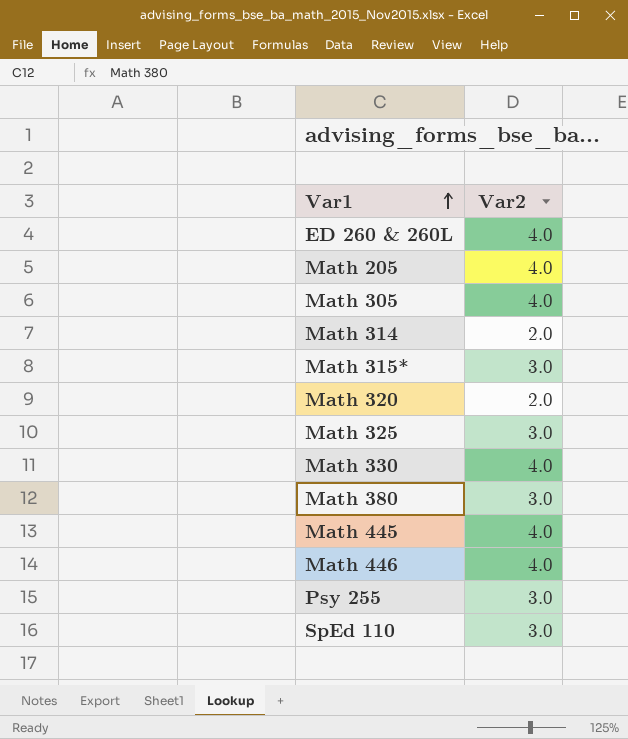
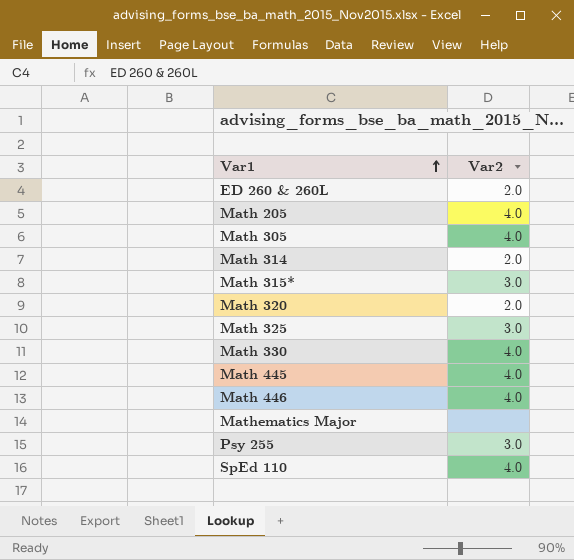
row Math 380: 3.0 -> none
ED 260 & 260L | Var2: 4.0 -> 2.0
row Mathematics Major: none -> none
SpEd 110 | Var2: 3.0 -> 4.0

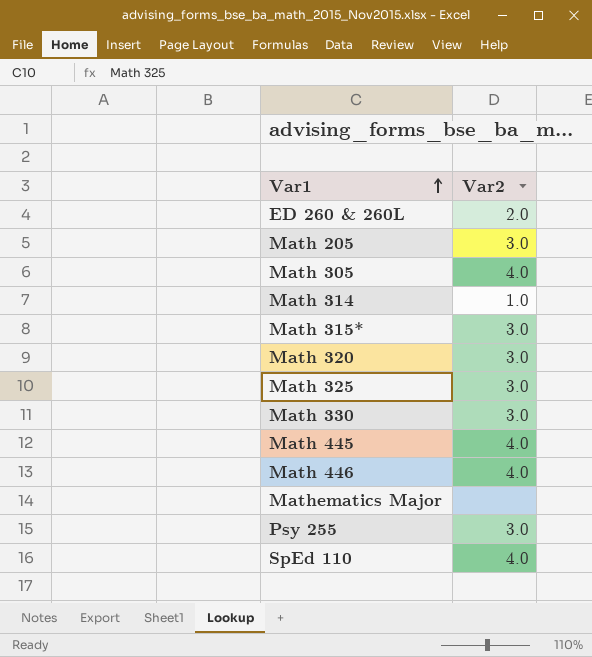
Math 205 | Var2: 4.0 -> 3.0
Math 314 | Var2: 2.0 -> 1.0
Math 320 | Var2: 2.0 -> 3.0
Math 330 | Var2: 4.0 -> 3.0

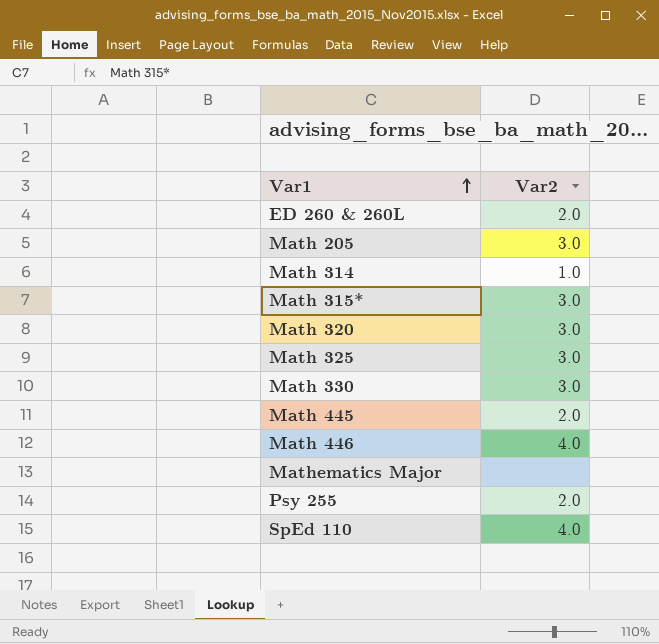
row Math 305: 4.0 -> none
Math 445 | Var2: 4.0 -> 2.0
Psy 255 | Var2: 3.0 -> 2.0

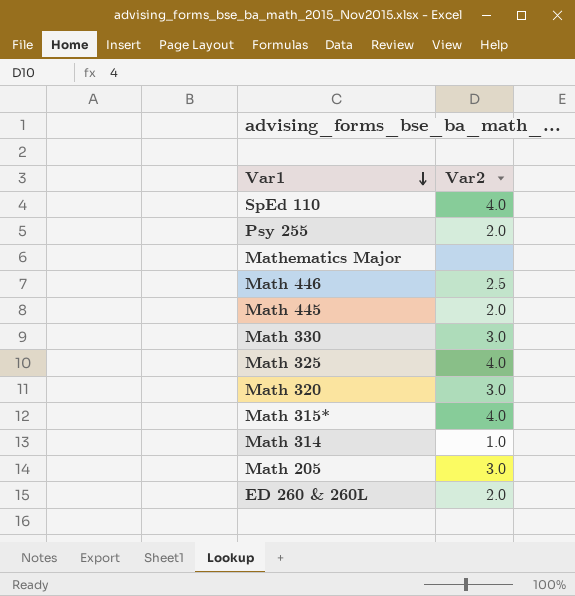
row order: Var1 ascending -> Var1 descending
Math 446 | Var2: 4.0 -> 2.5
Math 325 | Var2: 3.0 -> 4.0
Math 315* | Var2: 3.0 -> 4.0

